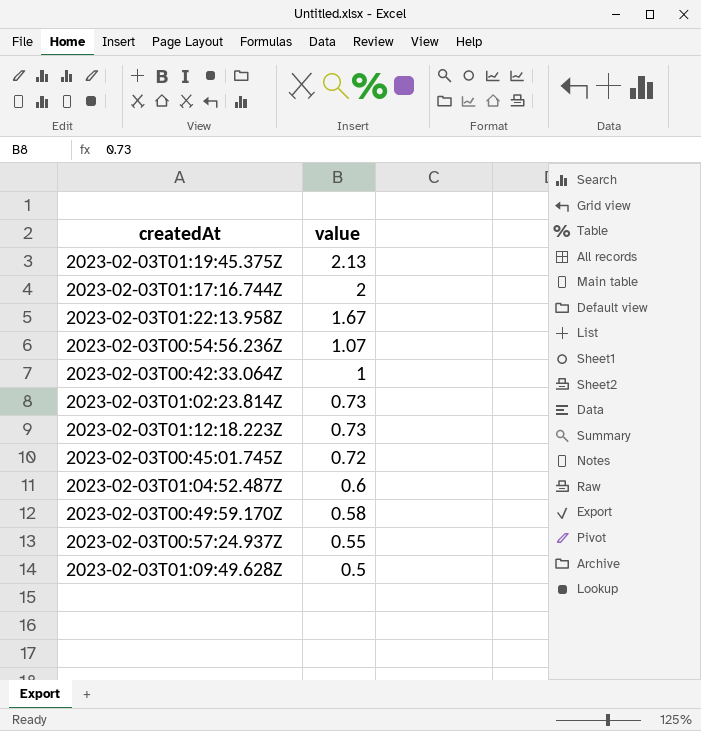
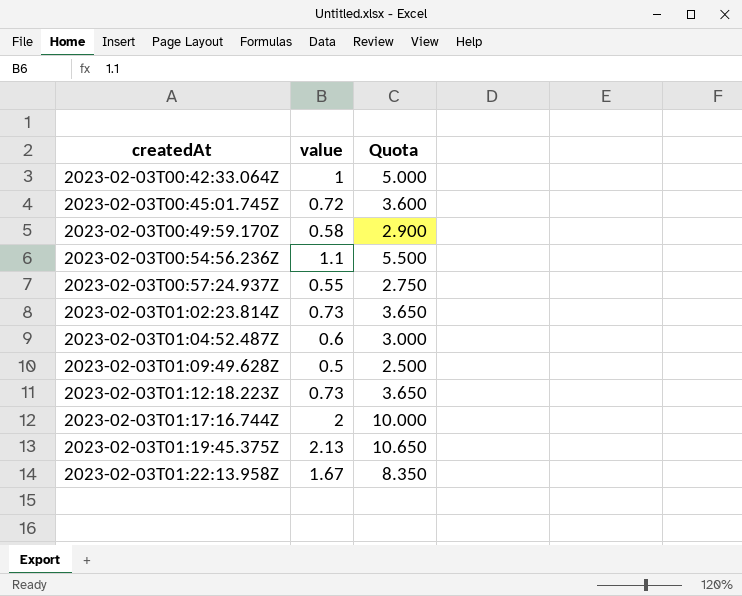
row order: value descending -> createdAt ascending
column Quota | formula: none -> [value] * 5
2023-02-03T00:54:56.236Z | value: 1.07 -> 1.1

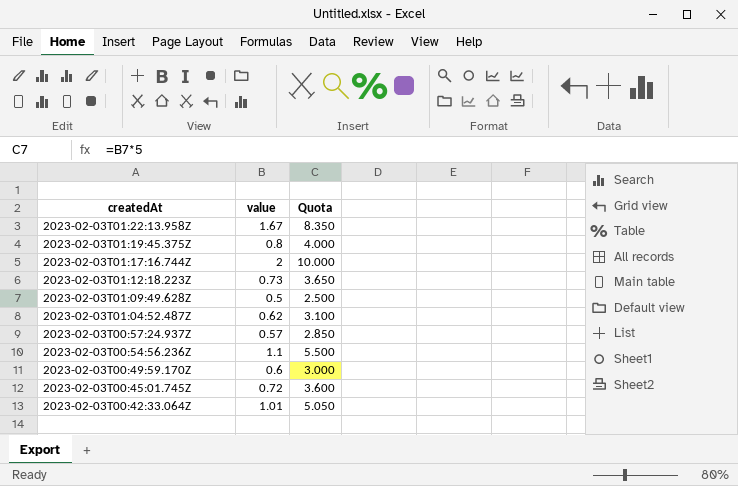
row order: createdAt ascending -> createdAt descending
row 2023-02-03T01:02:23.814Z: 0.73 | 3.650 -> none
2023-02-03T01:19:45.375Z | value: 2.13 -> 0.8
2023-02-03T01:19:45.375Z | Quota: 10.650 -> 4.000
2023-02-03T01:04:52.487Z | value: 0.6 -> 0.62
2023-02-03T01:04:52.487Z | Quota: 3.000 -> 3.100
2023-02-03T00:57:24.937Z | value: 0.55 -> 0.57
2023-02-03T00:57:24.937Z | Quota: 2.750 -> 2.850
2023-02-03T00:49:59.170Z | value: 0.58 -> 0.6
2023-02-03T00:49:59.170Z | Quota: 2.900 -> 3.000
2023-02-03T00:42:33.064Z | value: 1 -> 1.01
2023-02-03T00:42:33.064Z | Quota: 5.000 -> 5.050

